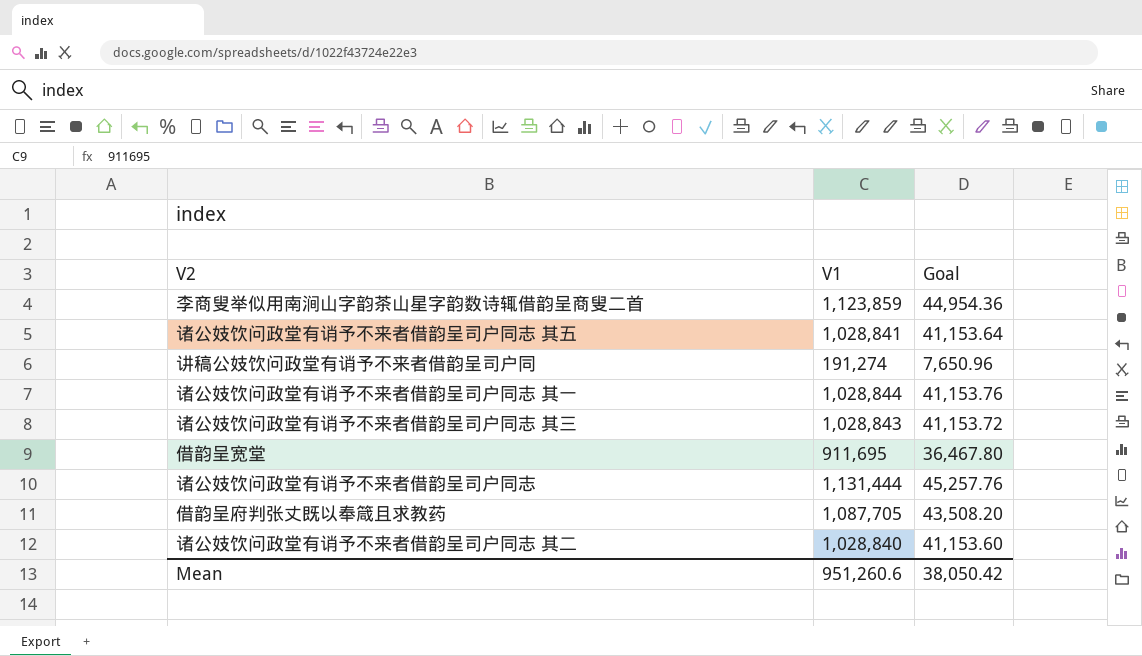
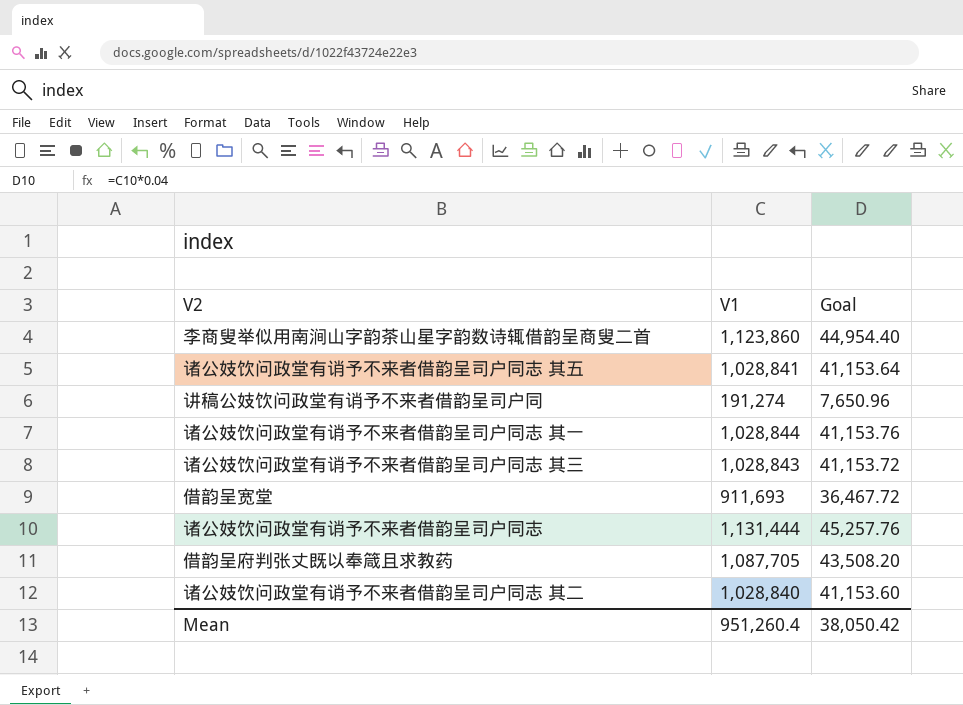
李商叟举似用南涧山字韵茶山星字韵数诗辄借韵呈商叟二首 | V1: 1,123,859 -> 1,123,860
李商叟举似用南涧山字韵茶山星字韵数诗辄借韵呈商叟二首 | Goal: 44,954.36 -> 44,954.40
借韵呈宽堂 | V1: 911,695 -> 911,693
借韵呈宽堂 | Goal: 36,467.80 -> 36,467.72
Mean | V1: 951,260.6 -> 951,260.4

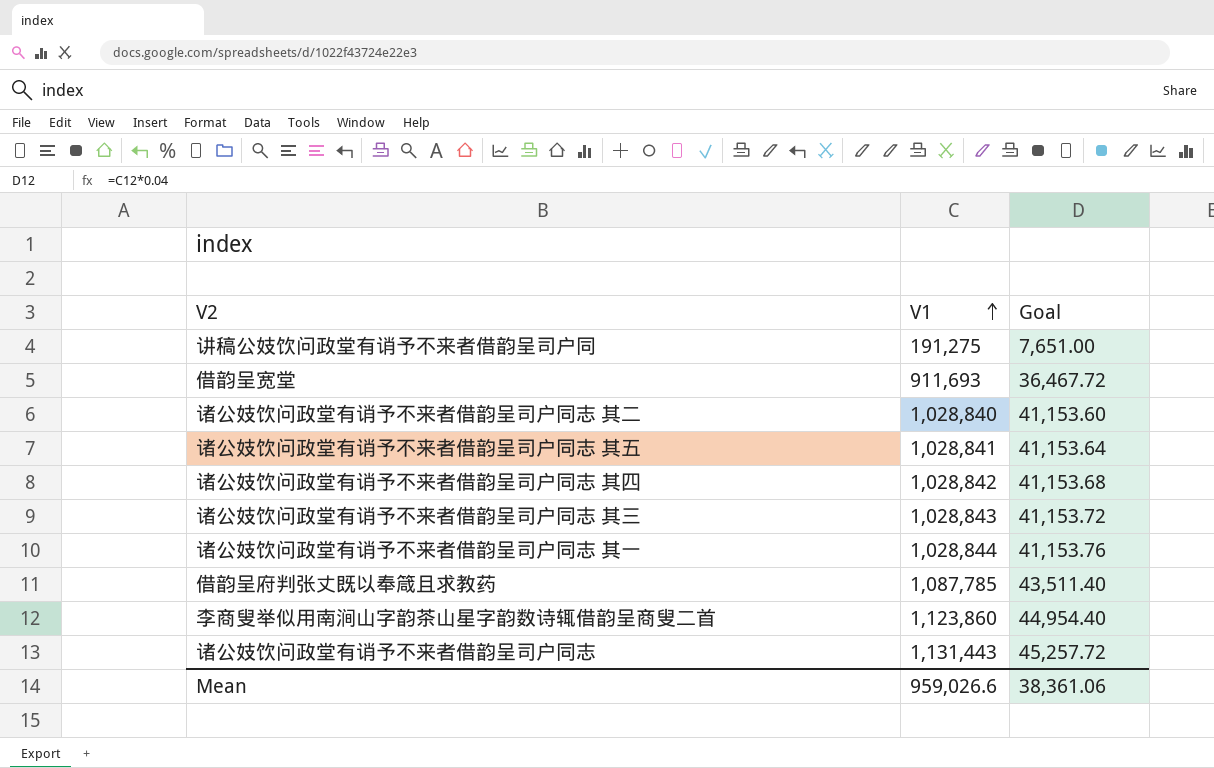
row order: none -> V1 ascending
讲稿公妓饮问政堂有诮予不来者借韵呈司户同 | V1: 191,274 -> 191,275
讲稿公妓饮问政堂有诮予不来者借韵呈司户同 | Goal: 7,650.96 -> 7,651.00
row 诸公妓饮问政堂有诮予不来者借韵呈司户同志 其四: none -> 1,028,842 | 41,153.68
借韵呈府判张丈既以奉箴且求教药 | V1: 1,087,705 -> 1,087,785
借韵呈府判张丈既以奉箴且求教药 | Goal: 43,508.20 -> 43,511.40
诸公妓饮问政堂有诮予不来者借韵呈司户同志 | V1: 1,131,444 -> 1,131,443
诸公妓饮问政堂有诮予不来者借韵呈司户同志 | Goal: 45,257.76 -> 45,257.72
Mean | V1: 951,260.4 -> 959,026.6
Mean | Goal: 38,050.42 -> 38,361.06

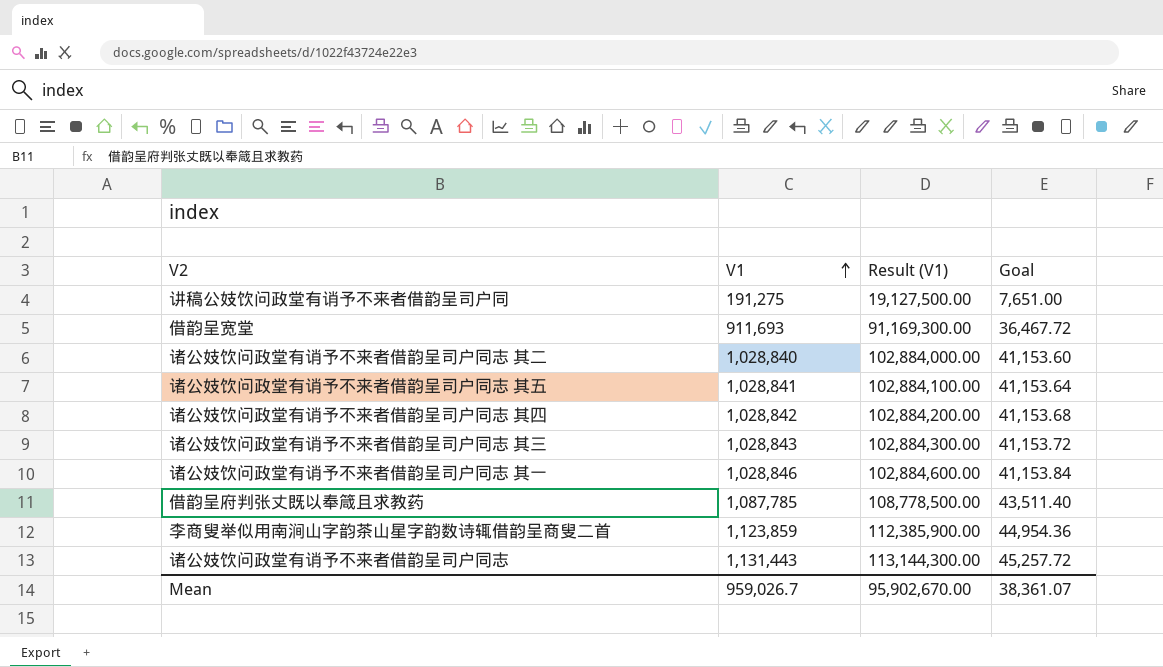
column Result (V1) | formula: none -> [V1] * 100
诸公妓饮问政堂有诮予不来者借韵呈司户同志 其一 | V1: 1,028,844 -> 1,028,846
诸公妓饮问政堂有诮予不来者借韵呈司户同志 其一 | Goal: 41,153.76 -> 41,153.84
李商叟举似用南涧山字韵茶山星字韵数诗辄借韵呈商叟二首 | V1: 1,123,860 -> 1,123,859
李商叟举似用南涧山字韵茶山星字韵数诗辄借韵呈商叟二首 | Goal: 44,954.40 -> 44,954.36
Mean | V1: 959,026.6 -> 959,026.7
Mean | Goal: 38,361.06 -> 38,361.07

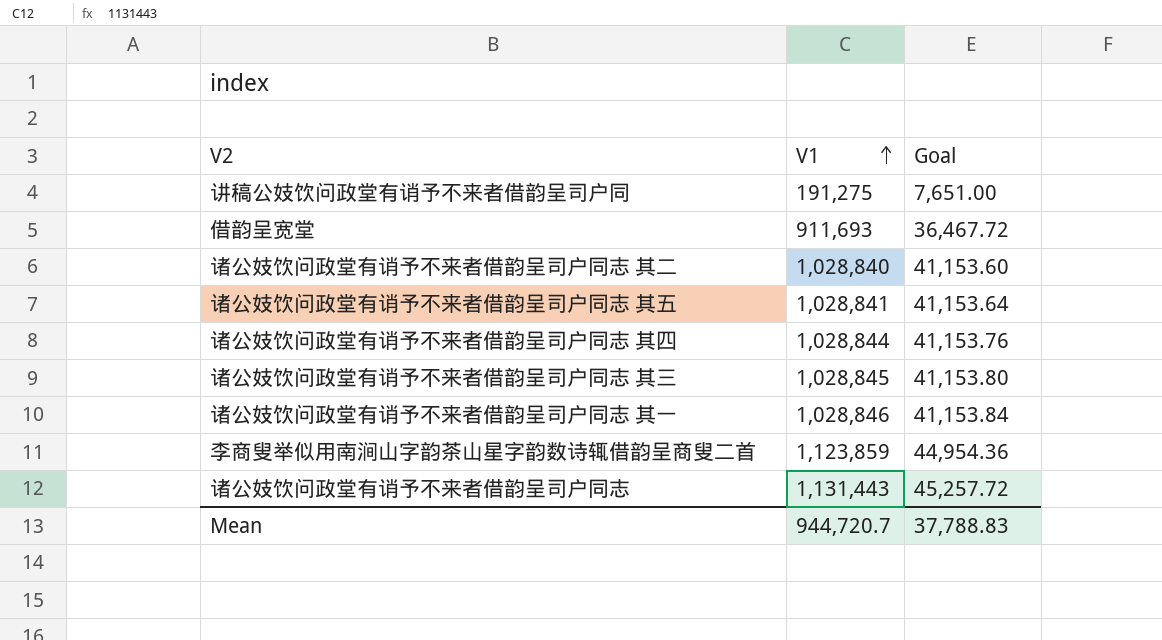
column Result (V1) | formula: [V1] * 100 -> none
row 借韵呈府判张丈既以奉箴且求教药: 1,087,785 | 108,778,500.00 | 43,511.40 -> none
诸公妓饮问政堂有诮予不来者借韵呈司户同志 其四 | V1: 1,028,842 -> 1,028,844
诸公妓饮问政堂有诮予不来者借韵呈司户同志 其四 | Goal: 41,153.68 -> 41,153.76
诸公妓饮问政堂有诮予不来者借韵呈司户同志 其三 | V1: 1,028,843 -> 1,028,845
诸公妓饮问政堂有诮予不来者借韵呈司户同志 其三 | Goal: 41,153.72 -> 41,153.80
Mean | V1: 959,026.7 -> 944,720.7
Mean | Goal: 38,361.07 -> 37,788.83

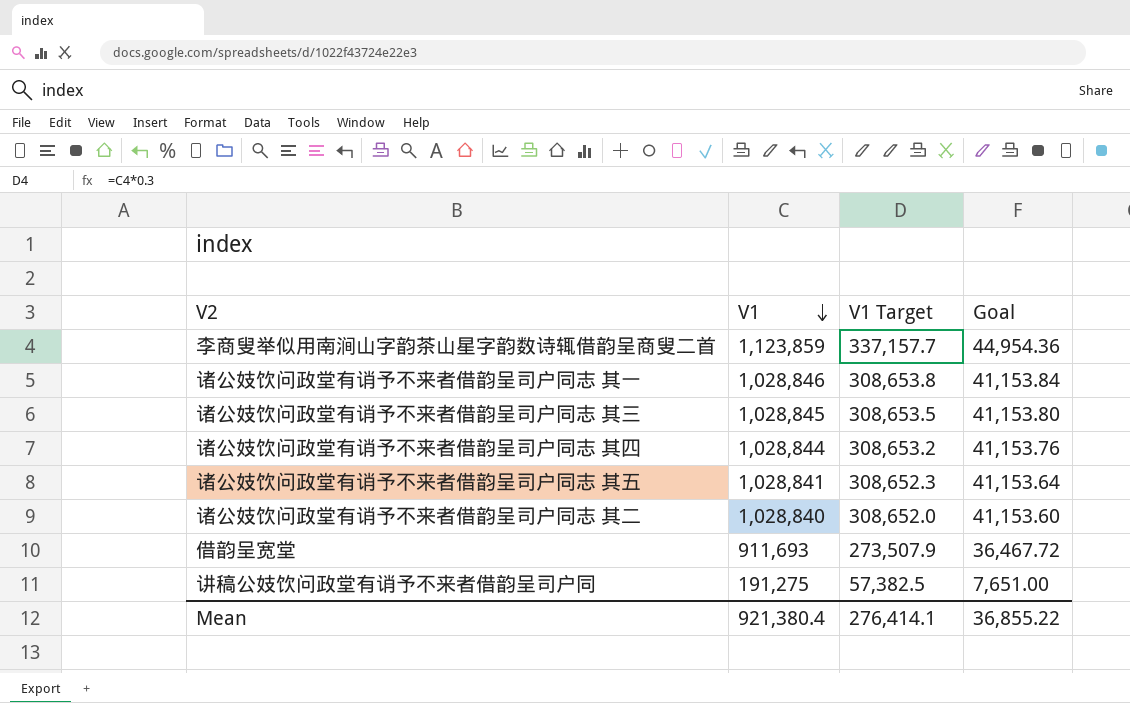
row order: V1 ascending -> V1 descending
column V1 Target | formula: none -> [V1] * 0.3
row 诸公妓饮问政堂有诮予不来者借韵呈司户同志: 1,131,443 | 45,257.72 -> none
Mean | V1: 944,720.7 -> 921,380.4
Mean | Goal: 37,788.83 -> 36,855.22

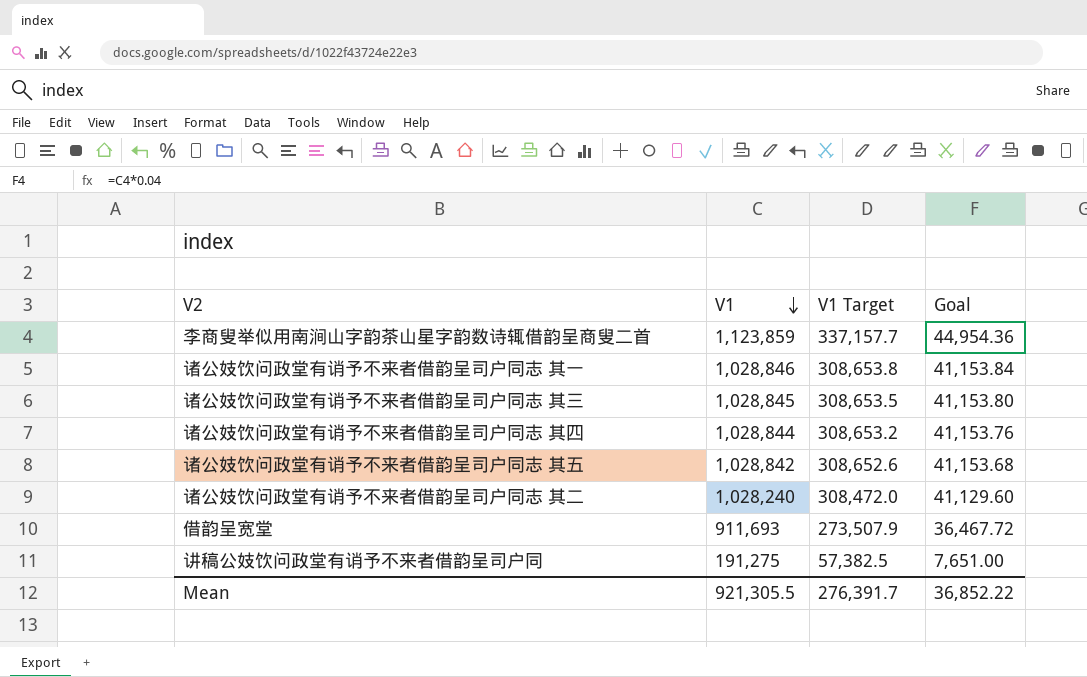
诸公妓饮问政堂有诮予不来者借韵呈司户同志 其五 | V1: 1,028,841 -> 1,028,842
诸公妓饮问政堂有诮予不来者借韵呈司户同志 其五 | V1 Target: 308,652.3 -> 308,652.6
诸公妓饮问政堂有诮予不来者借韵呈司户同志 其五 | Goal: 41,153.64 -> 41,153.68
诸公妓饮问政堂有诮予不来者借韵呈司户同志 其二 | V1: 1,028,840 -> 1,028,240
诸公妓饮问政堂有诮予不来者借韵呈司户同志 其二 | V1 Target: 308,652.0 -> 308,472.0
诸公妓饮问政堂有诮予不来者借韵呈司户同志 其二 | Goal: 41,153.60 -> 41,129.60
Mean | V1: 921,380.4 -> 921,305.5
Mean | V1 Target: 276,414.1 -> 276,391.7
Mean | Goal: 36,855.22 -> 36,852.22

